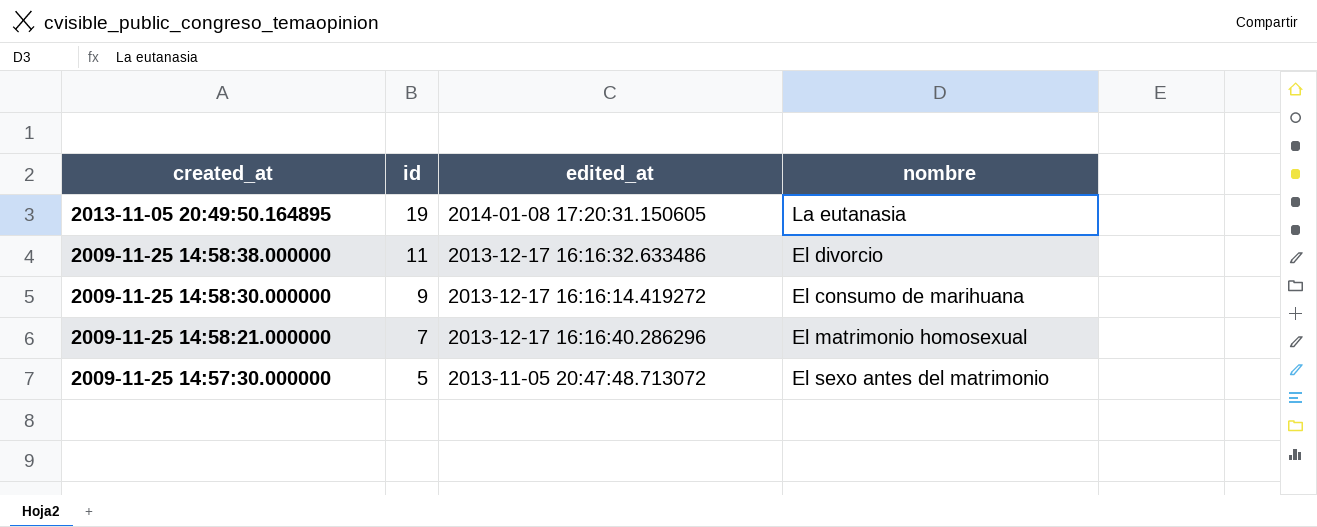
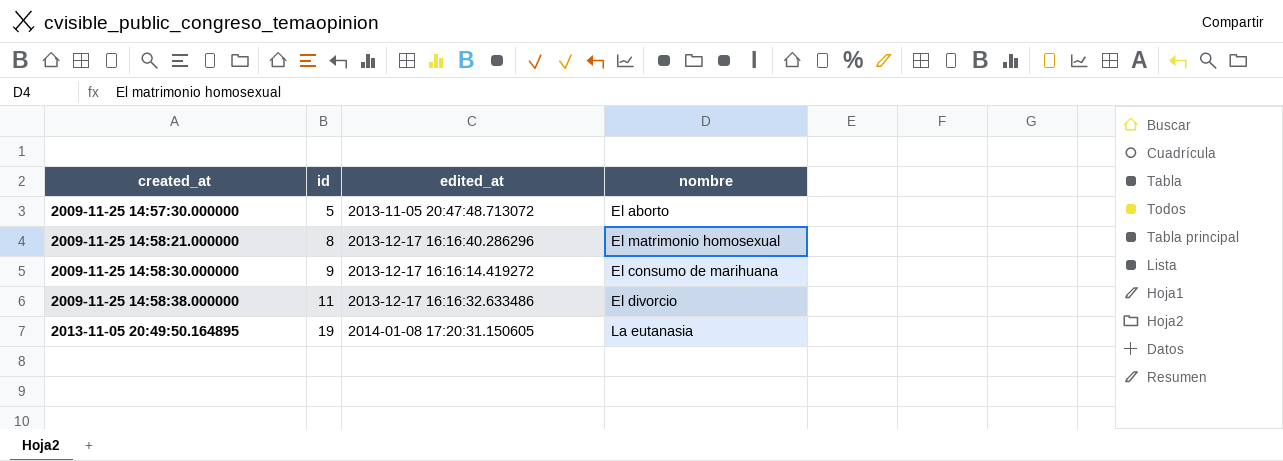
row order: created_at descending -> created_at ascending
2009-11-25 14:57:30.000000 | nombre: El sexo antes del matrimonio -> El aborto
2009-11-25 14:58:21.000000 | id: 7 -> 8

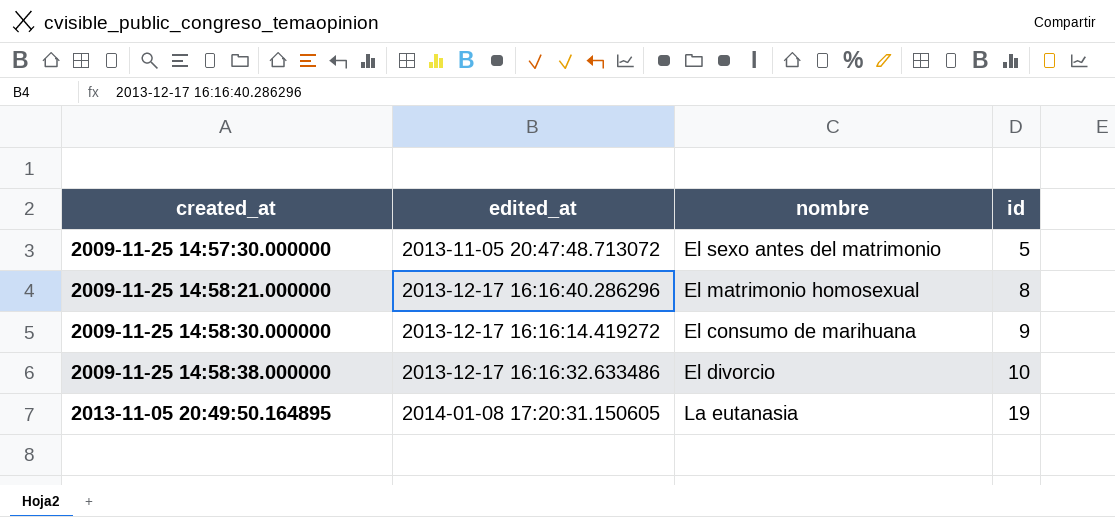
column id | position: 2 -> 4
2009-11-25 14:57:30.000000 | nombre: El aborto -> El sexo antes del matrimonio
2009-11-25 14:58:38.000000 | id: 11 -> 10

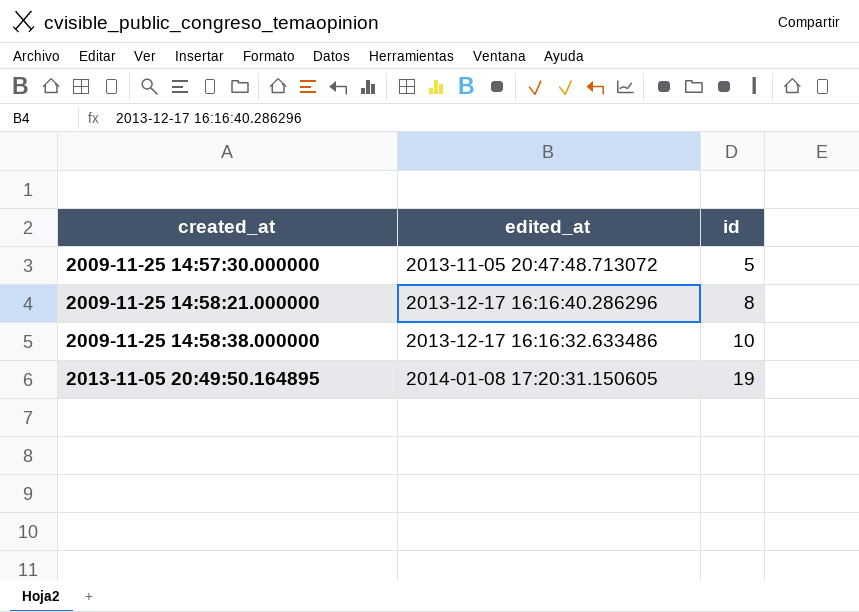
column nombre | position: 3 -> none
row 2009-11-25 14:58:30.000000: 2013-12-17 16:16:14.419272 | El consumo de marihuana | 9 -> none

